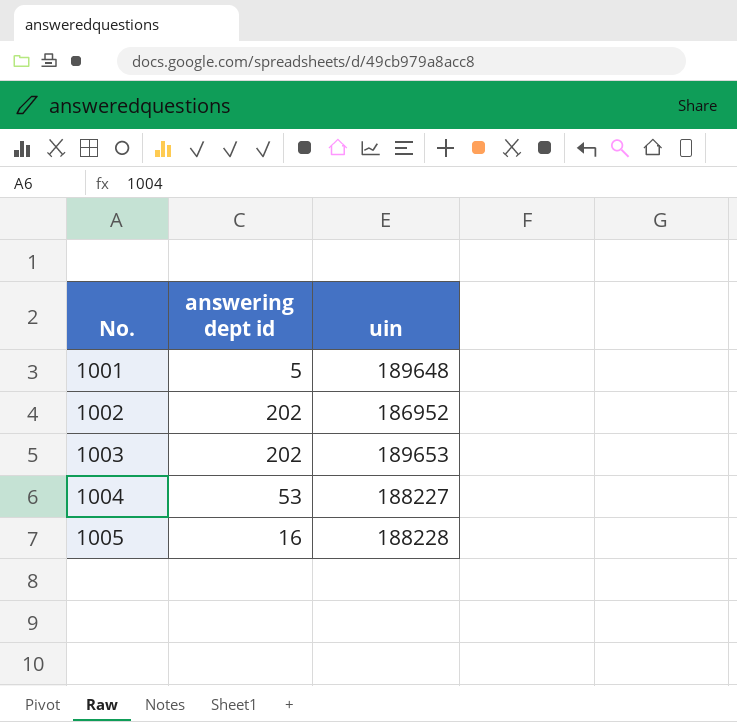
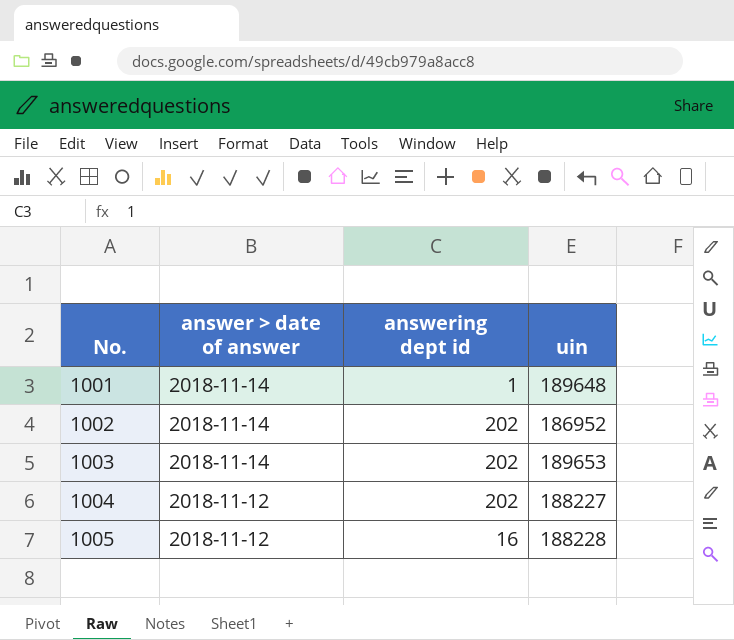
column answer > date of answer | position: none -> 2
1001 | answering dept id: 5 -> 1
1004 | answering dept id: 53 -> 202

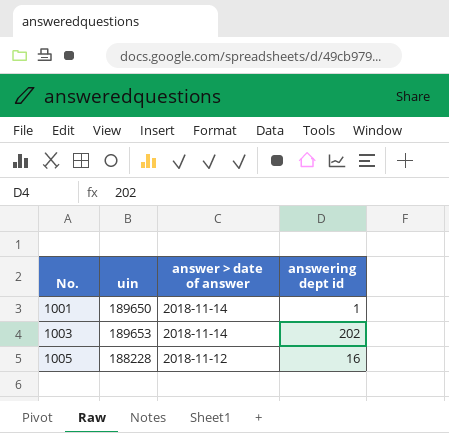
column uin | position: 4 -> 2
row 1002: 2018-11-14 | 202 | 186952 -> none
row 1004: 2018-11-12 | 202 | 188227 -> none
1001 | uin: 189648 -> 189650

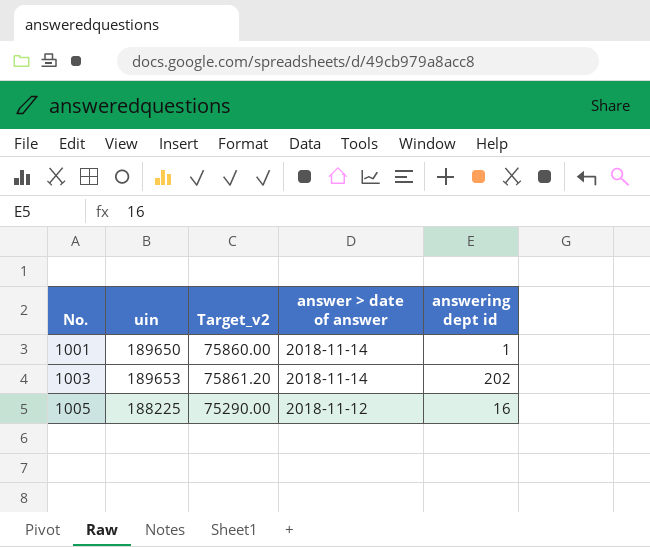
column Target_v2 | formula: none -> [uin] * 0.4
1005 | uin: 188228 -> 188225

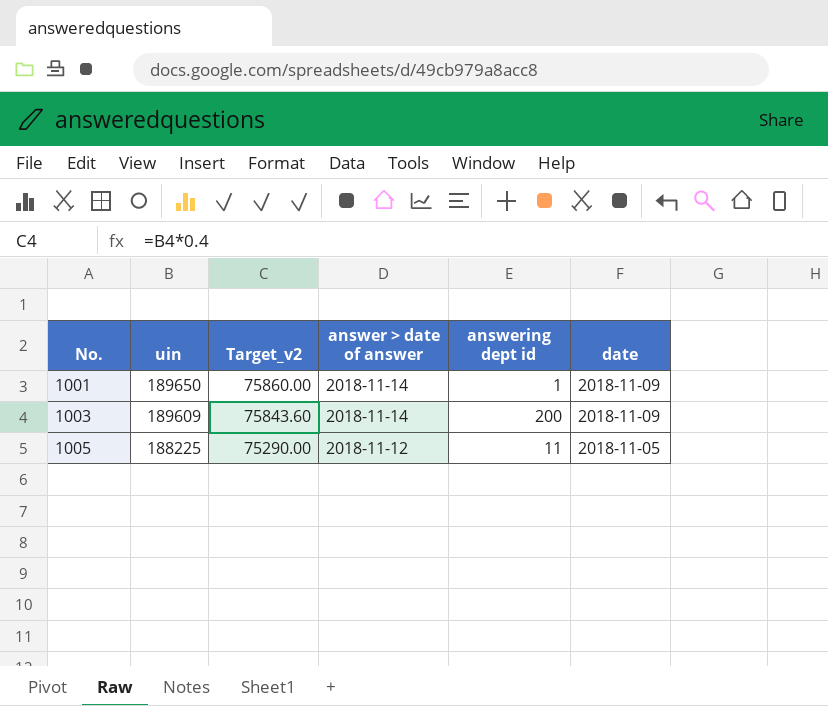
column date | position: none -> 6
1003 | uin: 189653 -> 189609
1003 | Target_v2: 75861.20 -> 75843.60
1003 | answering dept id: 202 -> 200
1005 | answering dept id: 16 -> 11

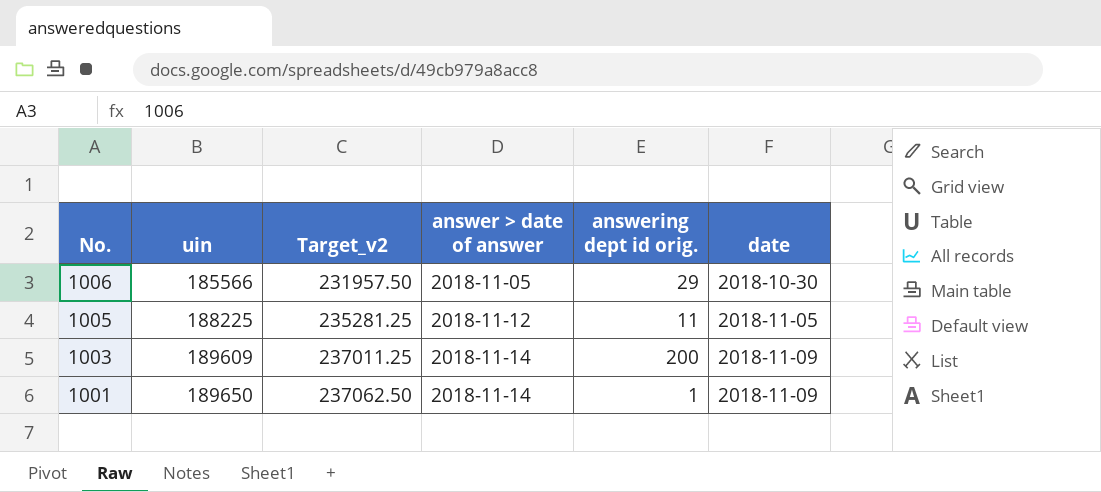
row order: No. ascending -> No. descending
column Target_v2 | formula: [uin] * 0.4 -> [uin] * 1.25
column name: answering dept id -> answering dept id orig.
row 1006: none -> 185566 | 231957.50 | 2018-11-05 | 29 | 2018-10-30

